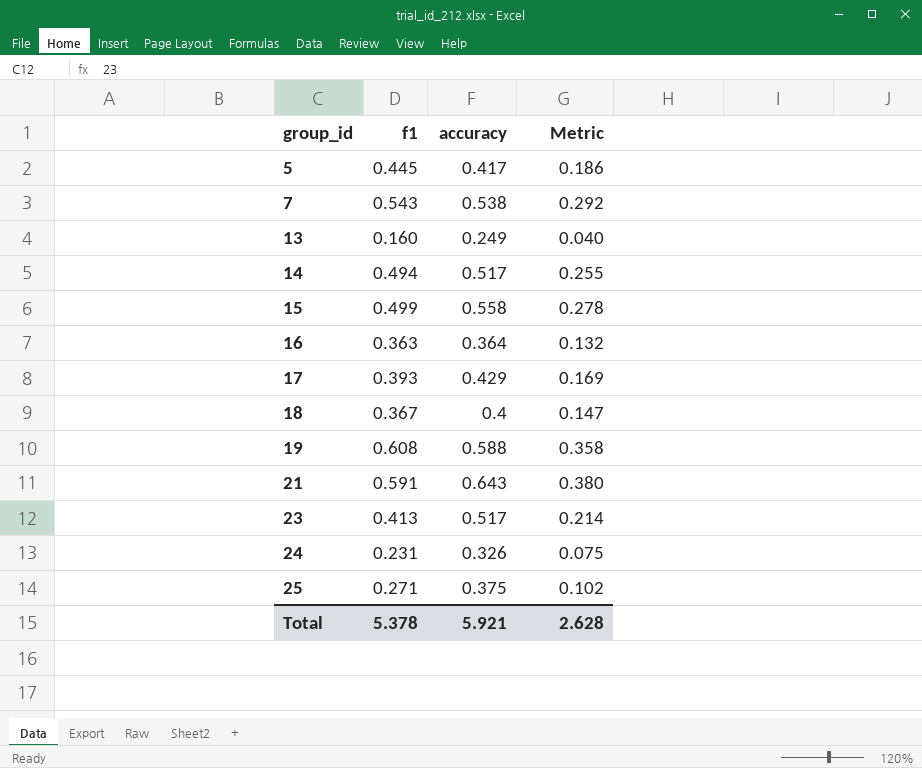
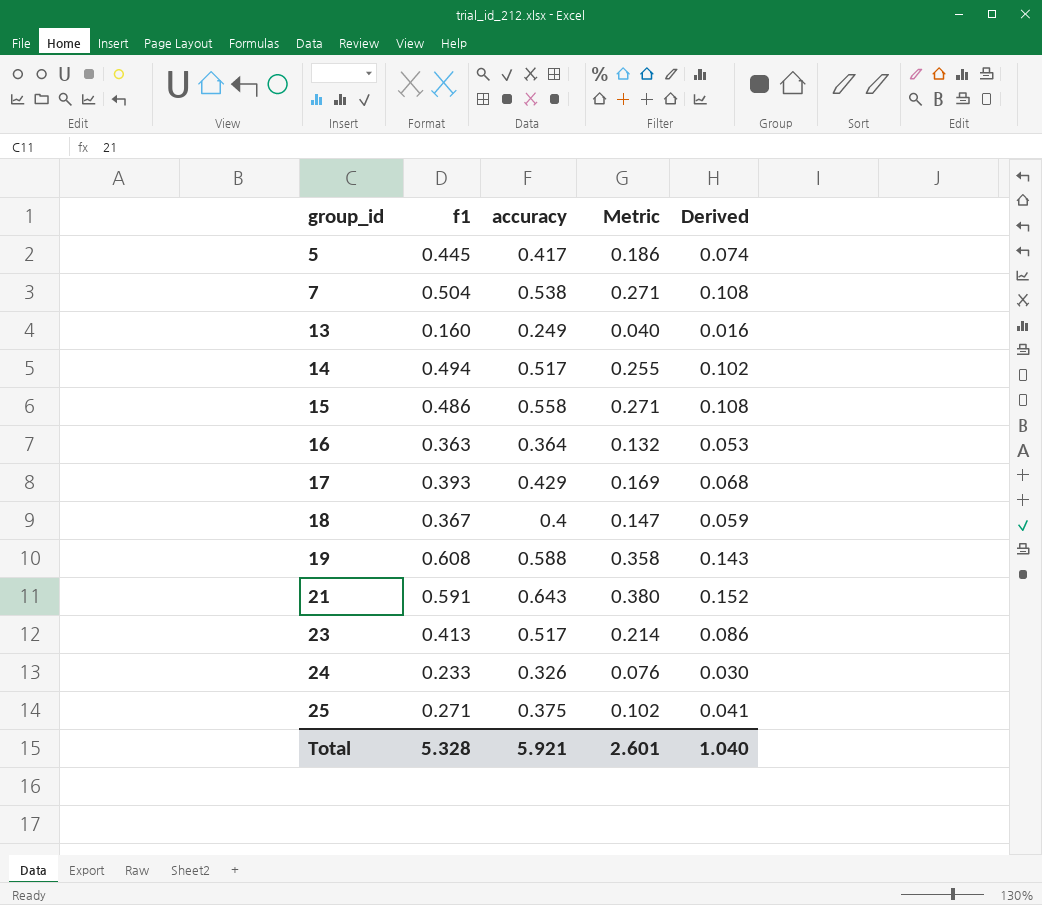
column Derived | formula: none -> [Metric] * 0.4
7 | f1: 0.543 -> 0.504
7 | Metric: 0.292 -> 0.271
15 | f1: 0.499 -> 0.486
15 | Metric: 0.278 -> 0.271
24 | f1: 0.231 -> 0.233
24 | Metric: 0.075 -> 0.076
Total | f1: 5.378 -> 5.328
Total | Metric: 2.628 -> 2.601

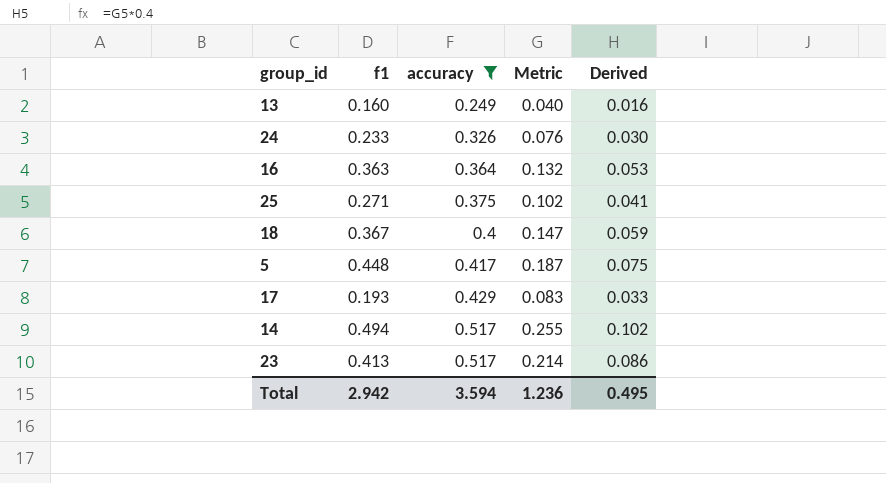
filter: none -> accuracy <= 0.517
row order: group_id ascending -> accuracy ascending
5 | f1: 0.445 -> 0.448
5 | Metric: 0.186 -> 0.187
5 | Derived: 0.074 -> 0.075
17 | f1: 0.393 -> 0.193
17 | Metric: 0.169 -> 0.083
17 | Derived: 0.068 -> 0.033
Total | f1: 5.328 -> 2.942
Total | accuracy: 5.921 -> 3.594
Total | Metric: 2.601 -> 1.236
Total | Derived: 1.040 -> 0.495

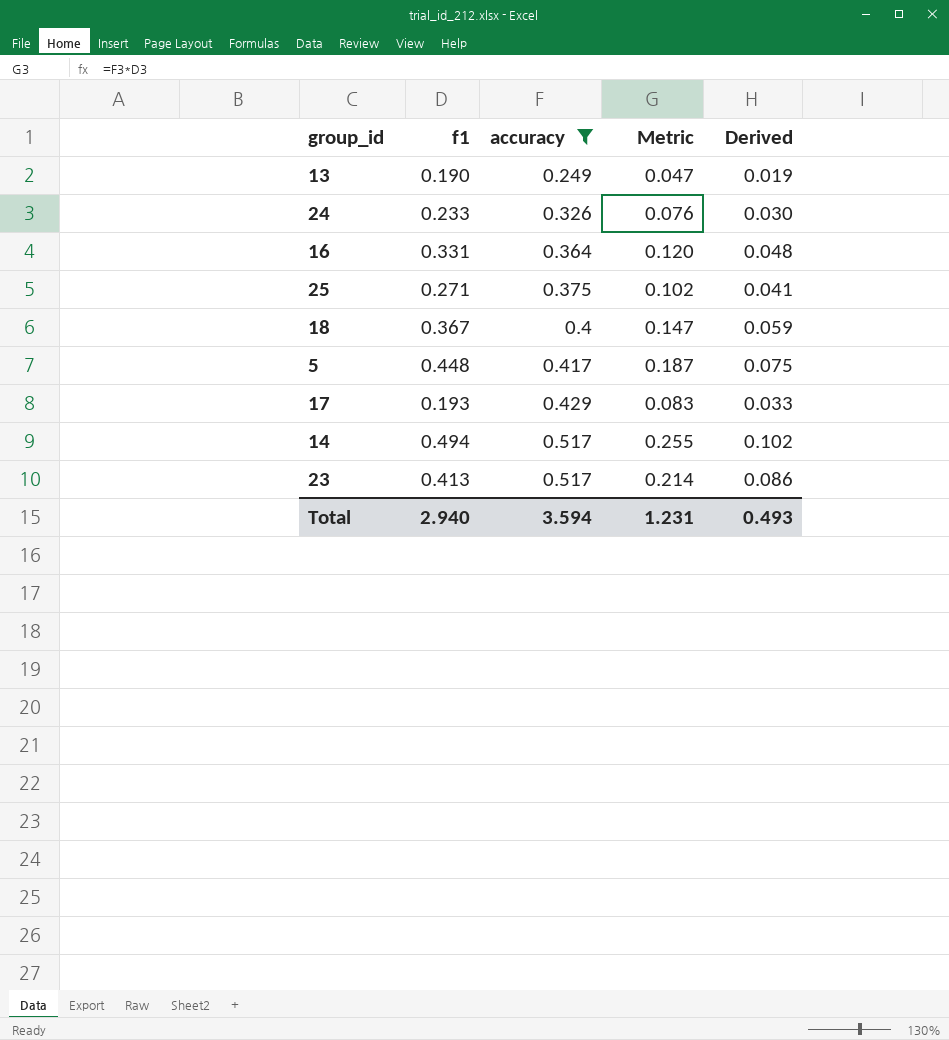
13 | f1: 0.160 -> 0.190
13 | Metric: 0.040 -> 0.047
13 | Derived: 0.016 -> 0.019
16 | f1: 0.363 -> 0.331
16 | Metric: 0.132 -> 0.120
16 | Derived: 0.053 -> 0.048
Total | f1: 2.942 -> 2.940
Total | Metric: 1.236 -> 1.231
Total | Derived: 0.495 -> 0.493

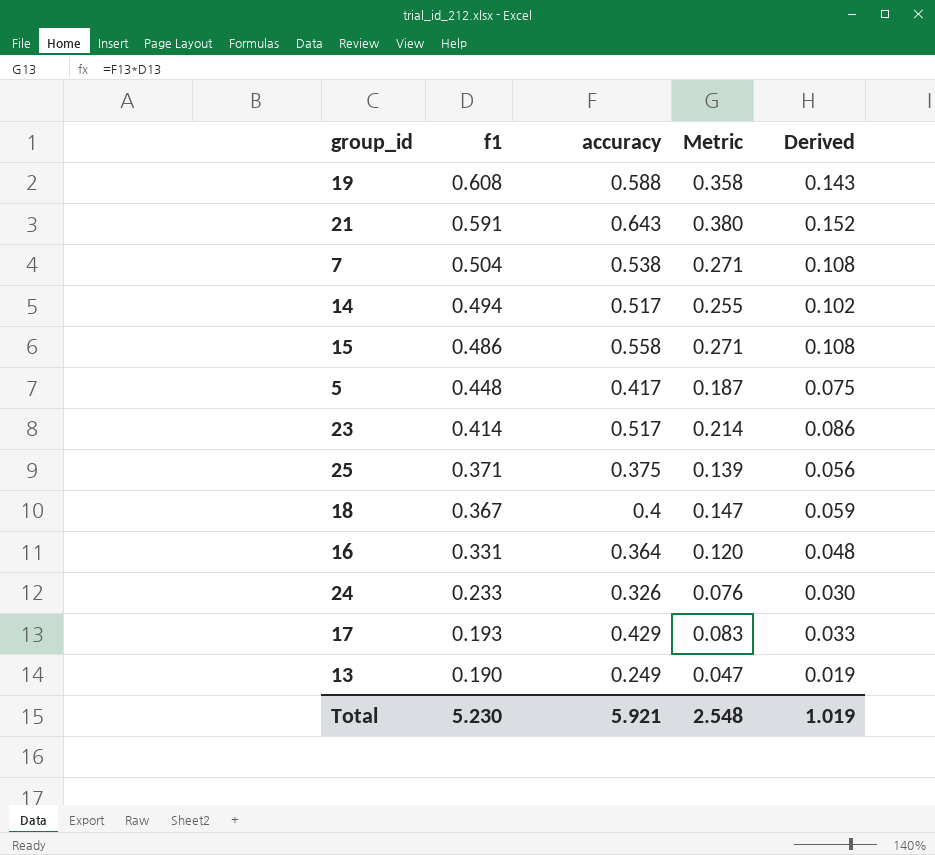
filter: accuracy <= 0.517 -> none
row order: accuracy ascending -> f1 descending
23 | f1: 0.413 -> 0.414
25 | f1: 0.271 -> 0.371
25 | Metric: 0.102 -> 0.139
25 | Derived: 0.041 -> 0.056
Total | f1: 2.940 -> 5.230
Total | accuracy: 3.594 -> 5.921
Total | Metric: 1.231 -> 2.548
Total | Derived: 0.493 -> 1.019

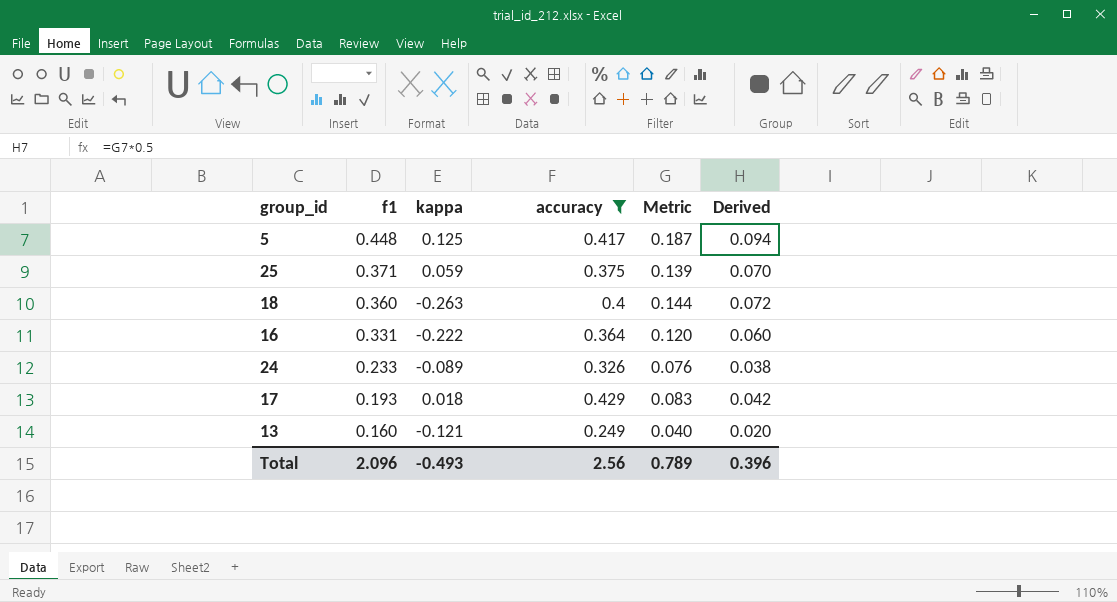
filter: none -> accuracy <= 0.429
column kappa | position: none -> 3
column Derived | formula: [Metric] * 0.4 -> [Metric] * 0.5
18 | f1: 0.367 -> 0.360
18 | Metric: 0.147 -> 0.144
13 | f1: 0.190 -> 0.160
13 | Metric: 0.047 -> 0.040
Total | f1: 5.230 -> 2.096
Total | accuracy: 5.921 -> 2.56
Total | Metric: 2.548 -> 0.789
Total | Derived: 1.019 -> 0.396

